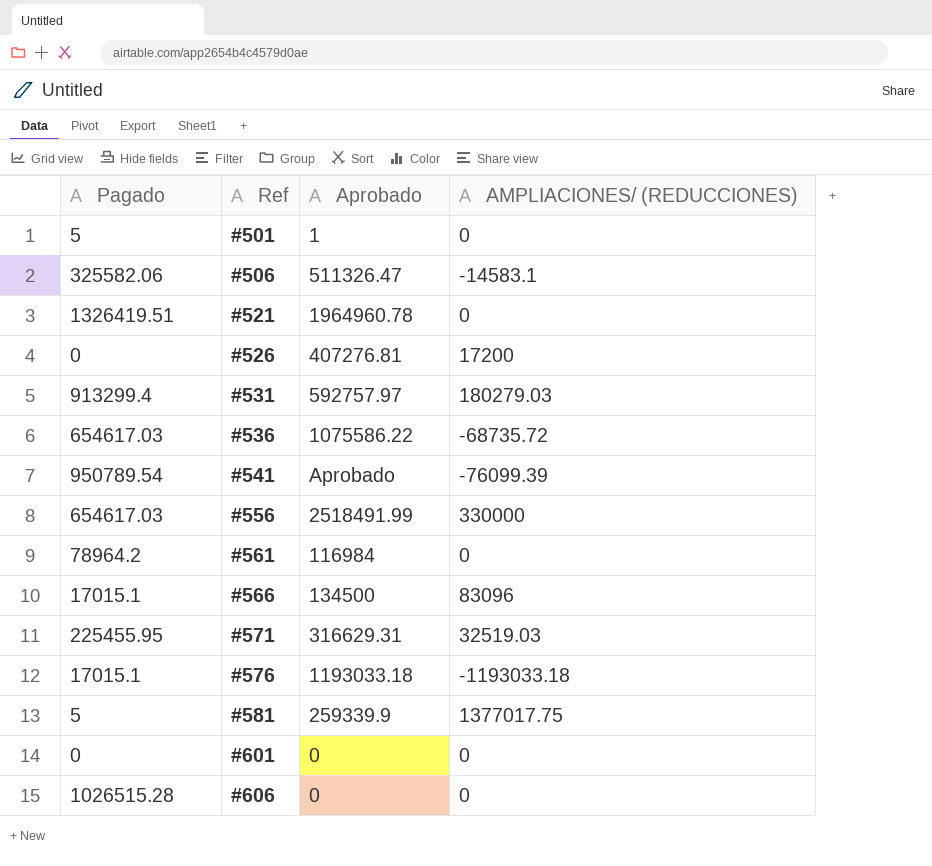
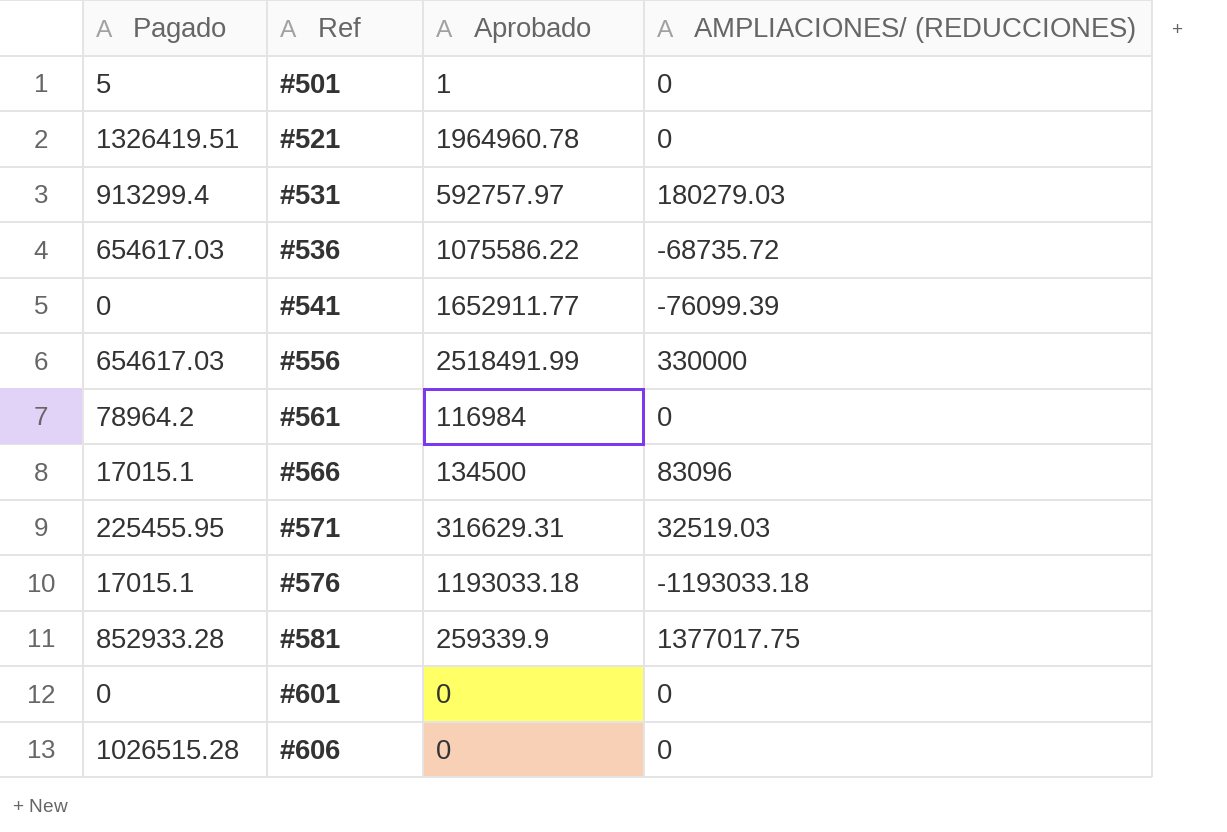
row #506: 325582.06 | 511326.47 | -14583.1 -> none
row #526: 0 | 407276.81 | 17200 -> none
#541 | Pagado: 950789.54 -> 0
#541 | Aprobado: Aprobado -> 1652911.77
#581 | Pagado: 5 -> 852933.28

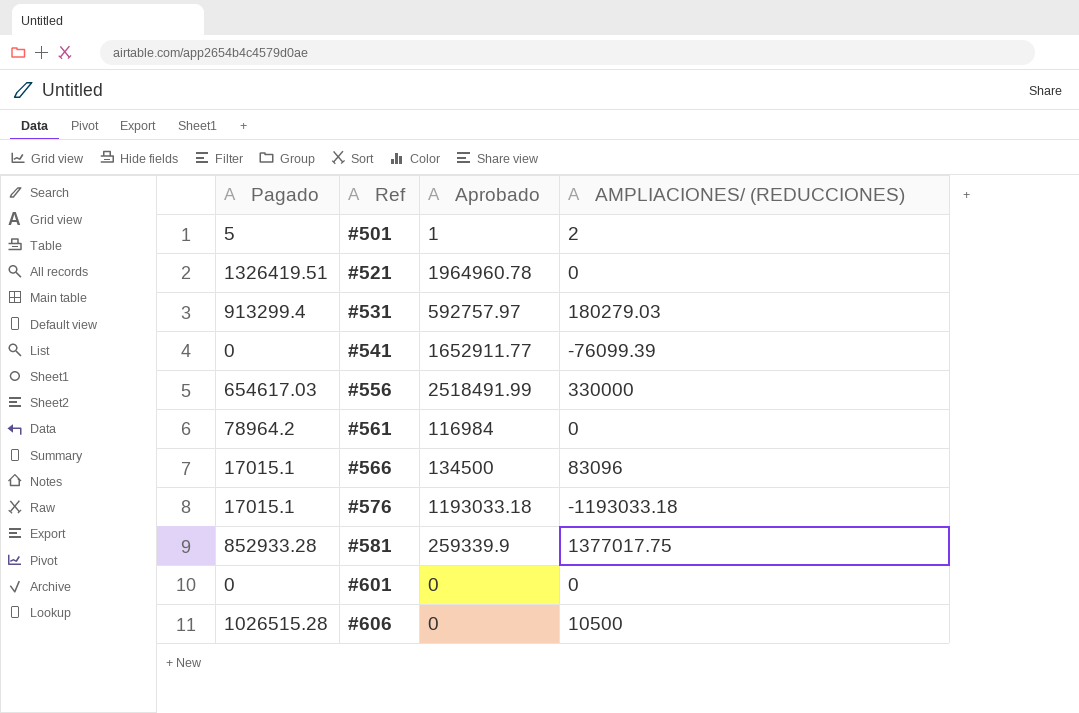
row #536: 654617.03 | 1075586.22 | -68735.72 -> none
row #571: 225455.95 | 316629.31 | 32519.03 -> none
#501 | AMPLIACIONES/ (REDUCCIONES): 0 -> 2
#606 | AMPLIACIONES/ (REDUCCIONES): 0 -> 10500

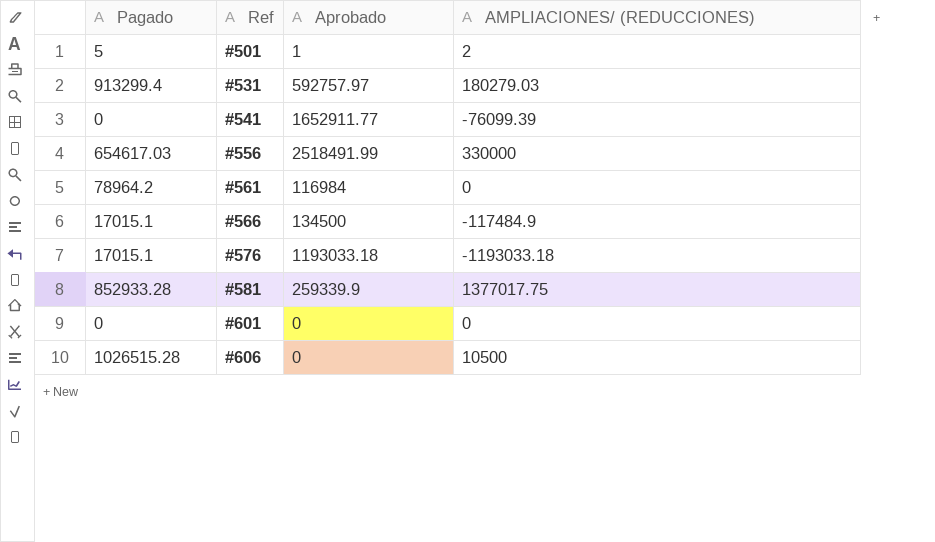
row #521: 1326419.51 | 1964960.78 | 0 -> none
#566 | AMPLIACIONES/ (REDUCCIONES): 83096 -> -117484.9

